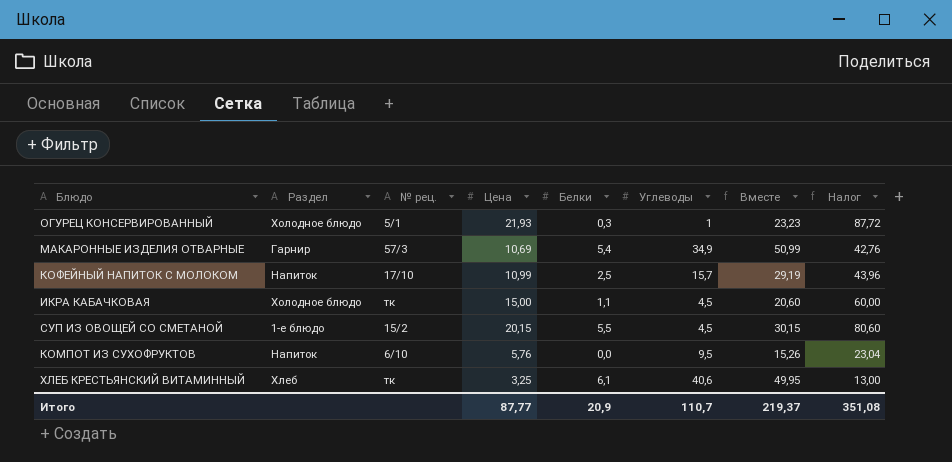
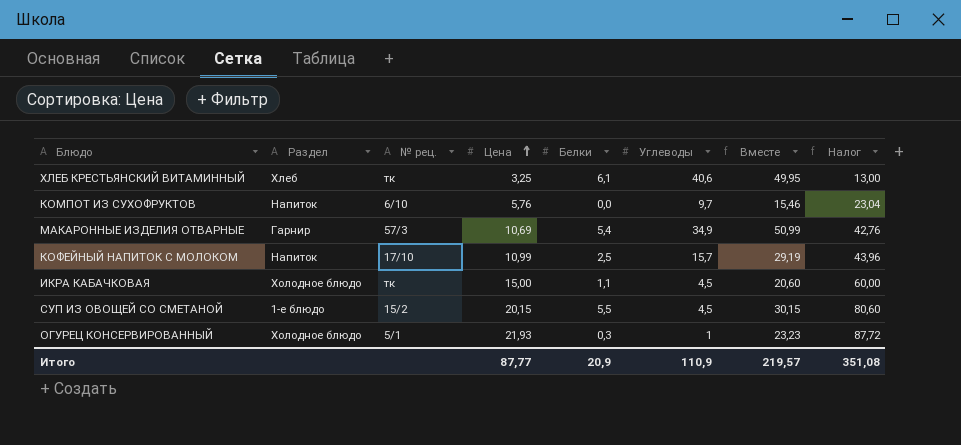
row order: none -> Цена ascending
КОМПОТ ИЗ СУХОФРУКТОВ | Углеводы: 9,5 -> 9,7
КОМПОТ ИЗ СУХОФРУКТОВ | Вместе: 15,26 -> 15,46
Итого | Углеводы: 110,7 -> 110,9
Итого | Вместе: 219,37 -> 219,57

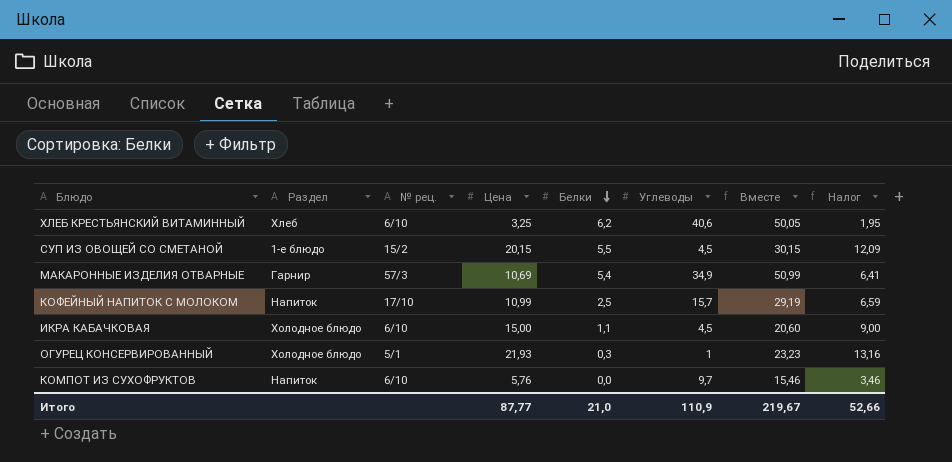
row order: Цена ascending -> Белки descending
column Налог | formula: [Цена] * 4 -> [Цена] * 0,6
ХЛЕБ КРЕСТЬЯНСКИЙ ВИТАМИННЫЙ | № рец.: тк -> 6/10
ХЛЕБ КРЕСТЬЯНСКИЙ ВИТАМИННЫЙ | Белки: 6,1 -> 6,2
ХЛЕБ КРЕСТЬЯНСКИЙ ВИТАМИННЫЙ | Вместе: 49,95 -> 50,05
ИКРА КАБАЧКОВАЯ | № рец.: тк -> 6/10
Итого | Белки: 20,9 -> 21,0
Итого | Вместе: 219,57 -> 219,67
Итого | Налог: 351,08 -> 52,66

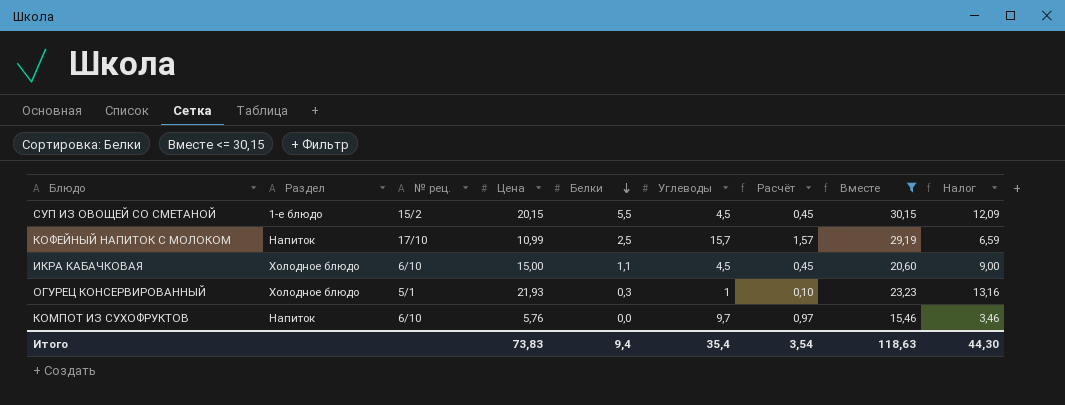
filter: none -> Вместе <= 30,15
column Расчёт | formula: none -> [Углеводы] * 0,1
Итого | Цена: 87,77 -> 73,83
Итого | Белки: 21,0 -> 9,4
Итого | Углеводы: 110,9 -> 35,4
Итого | Вместе: 219,67 -> 118,63
Итого | Налог: 52,66 -> 44,30

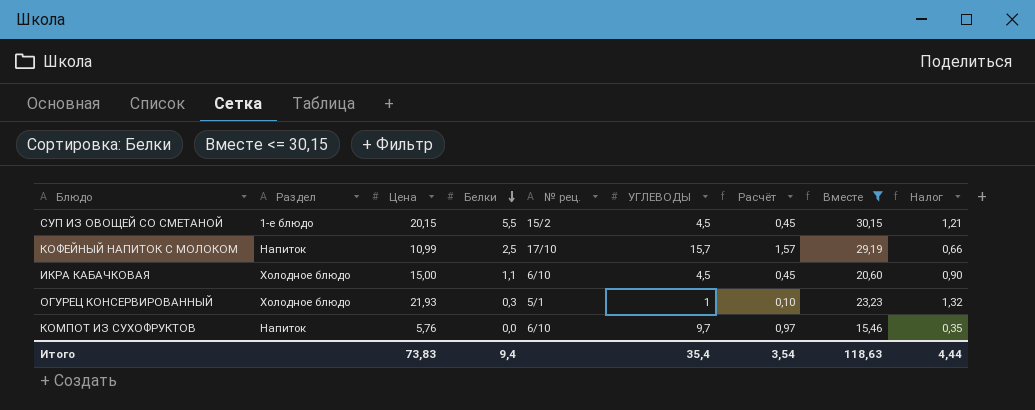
column № рец. | position: 3 -> 5
column name: Углеводы -> УГЛЕВОДЫ
column Налог | formula: [Цена] * 0,6 -> [Цена] * 0,06
Итого | Налог: 44,30 -> 4,44

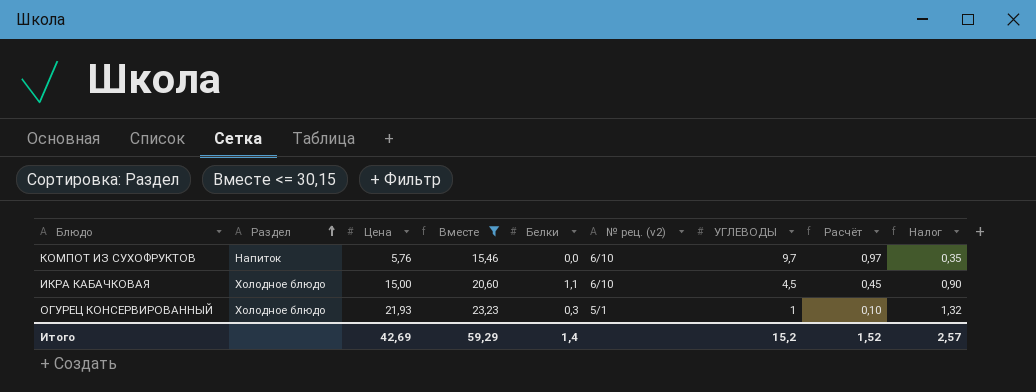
row order: Белки descending -> Раздел ascending
column Вместе | position: 8 -> 4
column name: № рец. -> № рец. (v2)
row СУП ИЗ ОВОЩЕЙ СО СМЕТАНОЙ: 1-е блюдо | 20,15 | 5,5 | 15/2 | 4,5 | 0,45 | 30,15 | 1,21 -> none
row КОФЕЙНЫЙ НАПИТОК С МОЛОКОМ: Напиток | 10,99 | 2,5 | 17/10 | 15,7 | 1,57 | 29,19 | 0,66 -> none
Итого | Цена: 73,83 -> 42,69
Итого | Вместе: 118,63 -> 59,29
Итого | Белки: 9,4 -> 1,4
Итого | УГЛЕВОДЫ: 35,4 -> 15,2
Итого | Расчёт: 3,54 -> 1,52
Итого | Налог: 4,44 -> 2,57

